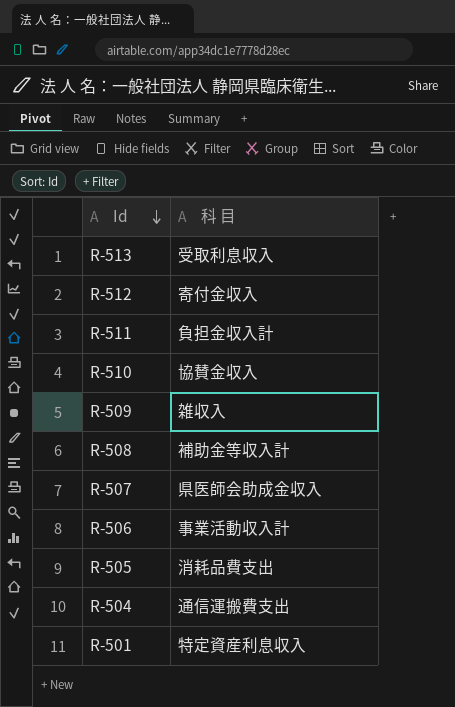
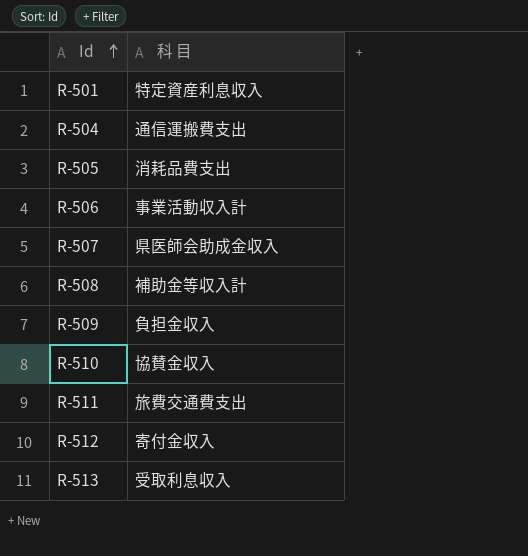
row order: Id descending -> Id ascending
R-509 | 科 目: 雑収入 -> 負担金収入
R-511 | 科 目: 負担金収入計 -> 旅費交通費支出

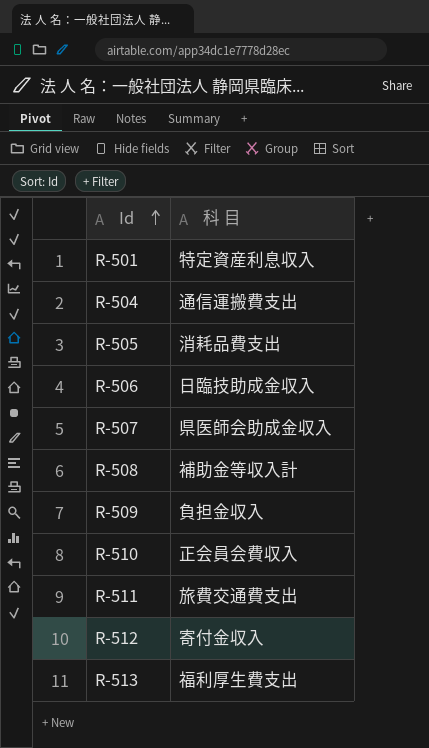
R-506 | 科 目: 事業活動収入計 -> 日臨技助成金収入
R-510 | 科 目: 協賛金収入 -> 正会員会費収入
R-513 | 科 目: 受取利息収入 -> 福利厚生費支出

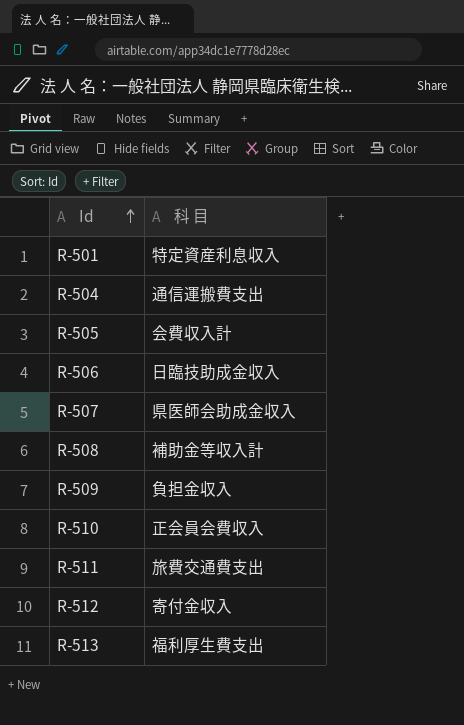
R-505 | 科 目: 消耗品費支出 -> 会費収入計

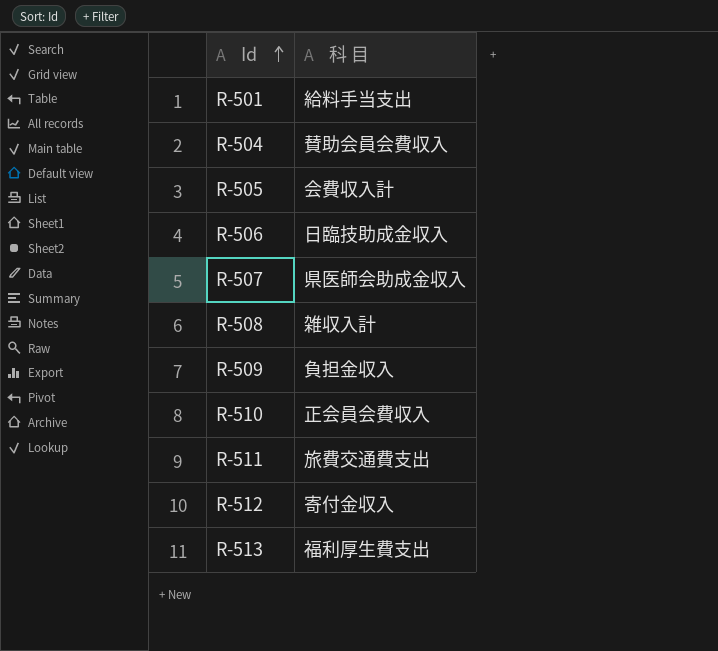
R-501 | 科 目: 特定資産利息収入 -> 給料手当支出
R-504 | 科 目: 通信運搬費支出 -> 賛助会員会費収入
R-508 | 科 目: 補助金等収入計 -> 雑収入計

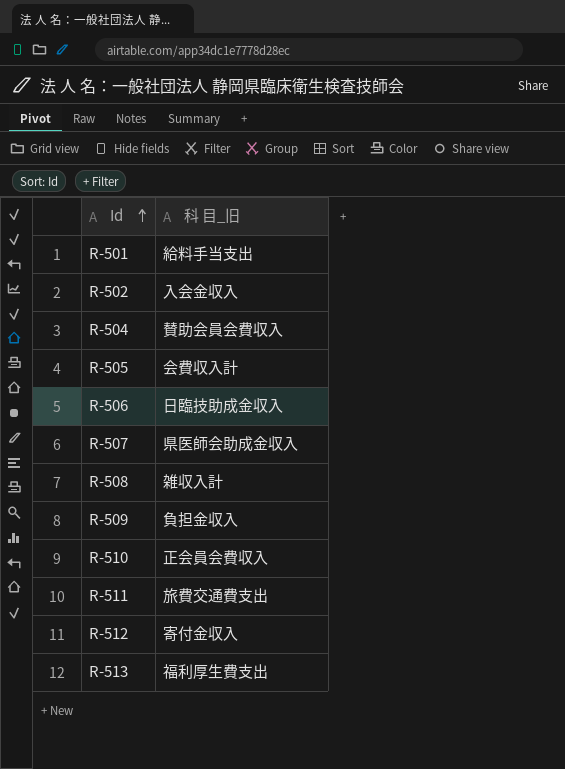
column name: 科 目 -> 科 目_旧
row R-502: none -> 入会金収入

